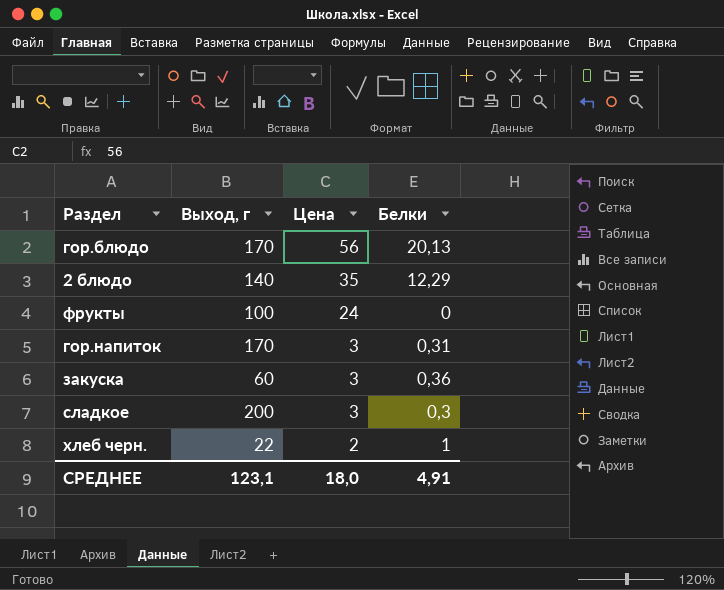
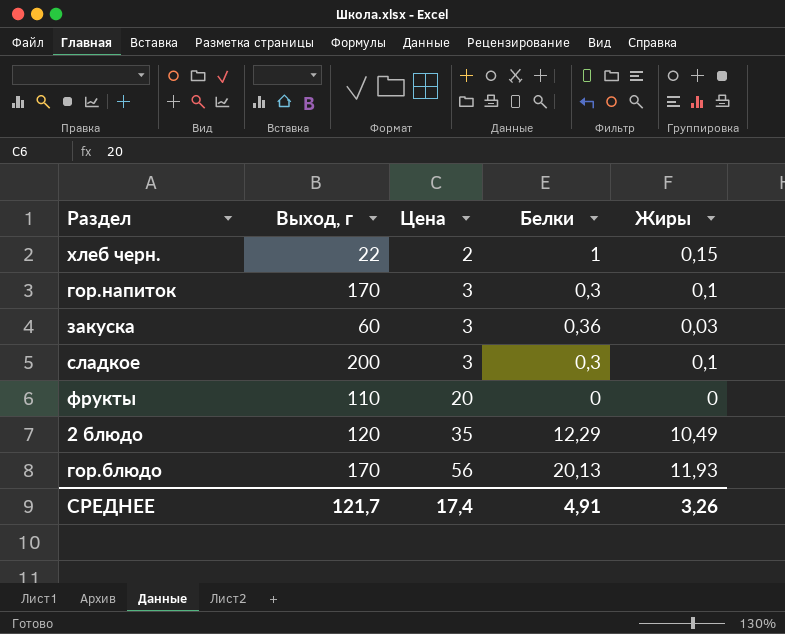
row order: Цена descending -> Цена ascending
column Жиры | position: none -> 5
гор.напиток | Белки: 0,31 -> 0,3
фрукты | Выход, г: 100 -> 110
фрукты | Цена: 24 -> 20
2 блюдо | Выход, г: 140 -> 120
СРЕДНЕЕ | Выход, г: 123,1 -> 121,7
СРЕДНЕЕ | Цена: 18,0 -> 17,4

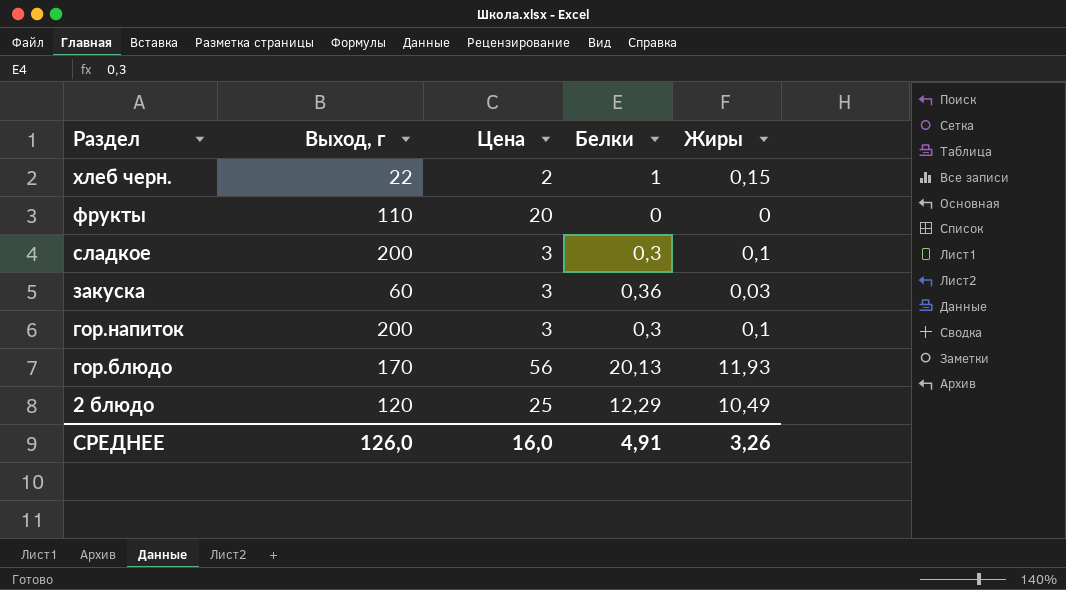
row order: Цена ascending -> Раздел descending
гор.напиток | Выход, г: 170 -> 200
2 блюдо | Цена: 35 -> 25
СРЕДНЕЕ | Выход, г: 121,7 -> 126,0
СРЕДНЕЕ | Цена: 17,4 -> 16,0

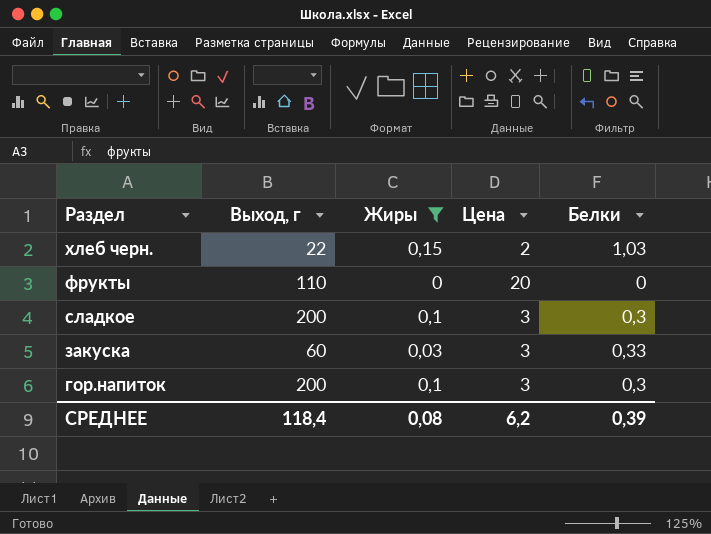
filter: none -> Жиры <= 0,15
column Жиры | position: 5 -> 3
хлеб черн. | Белки: 1 -> 1,03
закуска | Белки: 0,36 -> 0,33
СРЕДНЕЕ | Выход, г: 126,0 -> 118,4
СРЕДНЕЕ | Жиры: 3,26 -> 0,08
СРЕДНЕЕ | Цена: 16,0 -> 6,2
СРЕДНЕЕ | Белки: 4,91 -> 0,39

